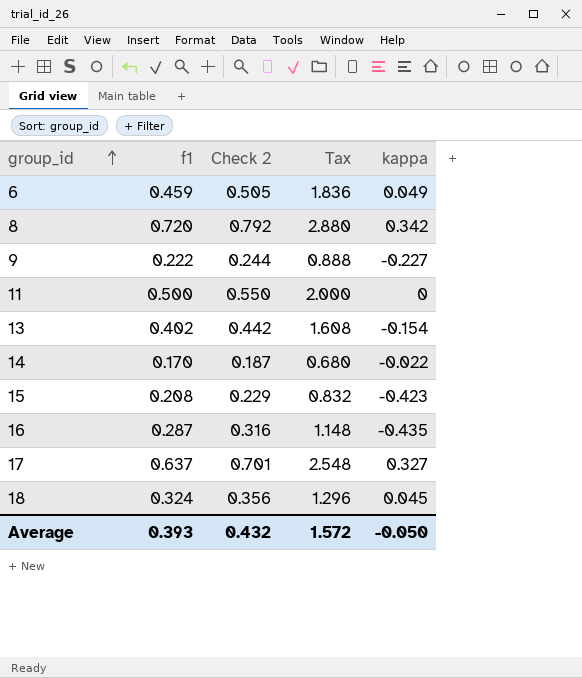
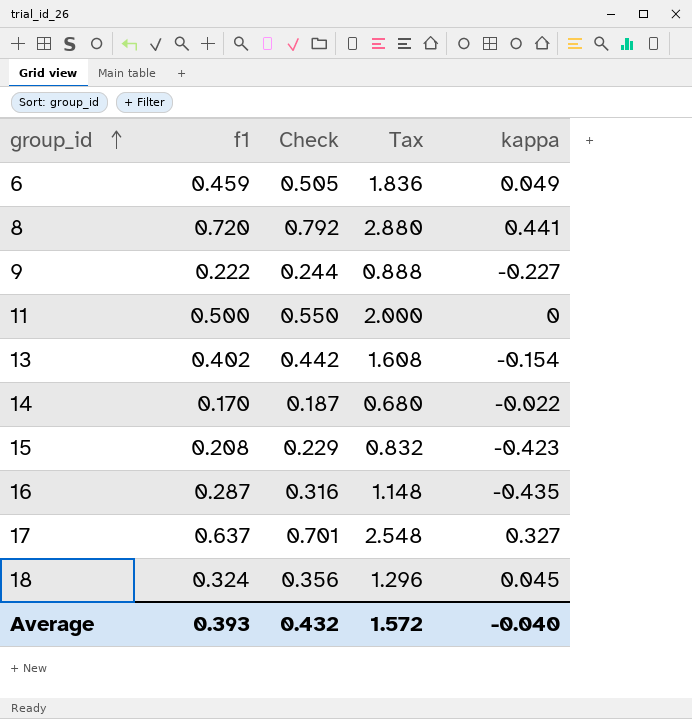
column name: Check 2 -> Check
8 | kappa: 0.342 -> 0.441
Average | kappa: -0.050 -> -0.040

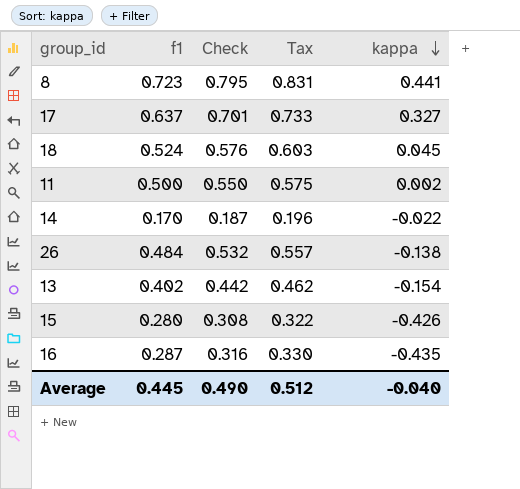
row order: group_id ascending -> kappa descending
column Tax | formula: [f1] * 4 -> [f1] * 1.15
row 6: 0.459 | 0.505 | 1.836 | 0.049 -> none
row 9: 0.222 | 0.244 | 0.888 | -0.227 -> none
8 | f1: 0.720 -> 0.723
8 | Check: 0.792 -> 0.795
18 | f1: 0.324 -> 0.524
18 | Check: 0.356 -> 0.576
11 | kappa: 0 -> 0.002
row 26: none -> 0.484 | 0.532 | 0.557 | -0.138
15 | f1: 0.208 -> 0.280
15 | Check: 0.229 -> 0.308
15 | kappa: -0.423 -> -0.426
Average | f1: 0.393 -> 0.445
Average | Check: 0.432 -> 0.490
Average | Tax: 1.572 -> 0.512

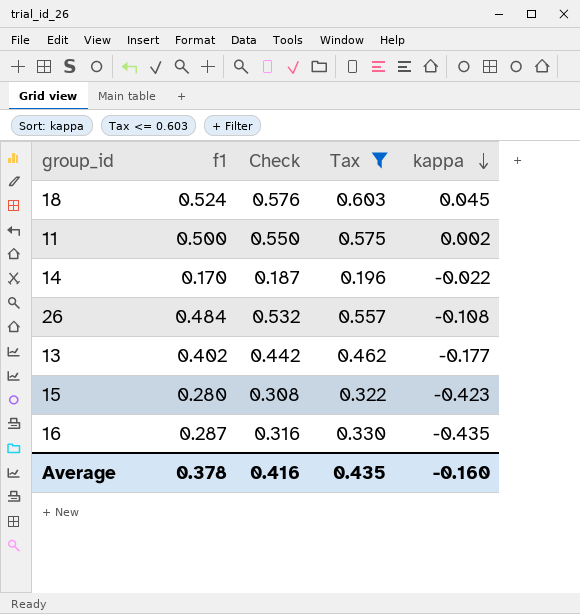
filter: none -> Tax <= 0.603
26 | kappa: -0.138 -> -0.108
13 | kappa: -0.154 -> -0.177
15 | kappa: -0.426 -> -0.423
Average | f1: 0.445 -> 0.378
Average | Check: 0.490 -> 0.416
Average | Tax: 0.512 -> 0.435
Average | kappa: -0.040 -> -0.160

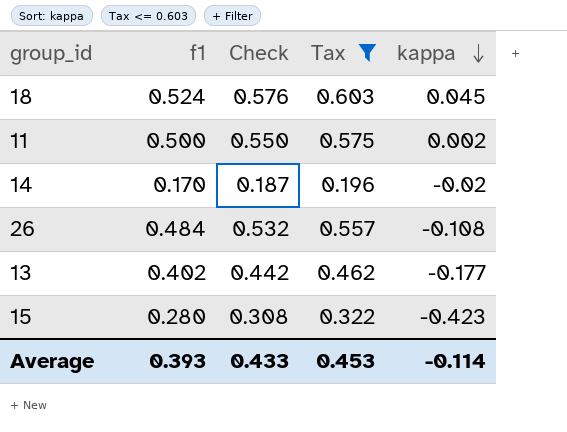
row 16: 0.287 | 0.316 | 0.330 | -0.435 -> none
14 | kappa: -0.022 -> -0.02
Average | f1: 0.378 -> 0.393
Average | Check: 0.416 -> 0.433
Average | Tax: 0.435 -> 0.453
Average | kappa: -0.160 -> -0.114

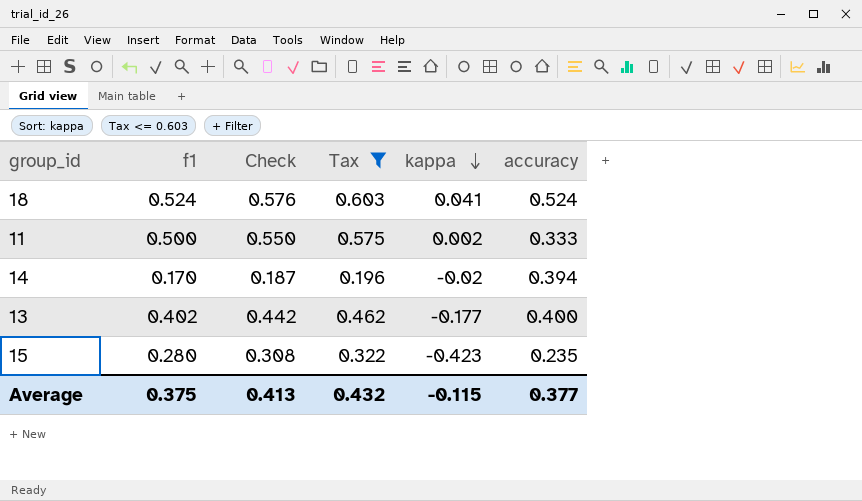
column accuracy | position: none -> 6
row 26: 0.484 | 0.532 | 0.557 | -0.108 -> none
18 | kappa: 0.045 -> 0.041
Average | f1: 0.393 -> 0.375
Average | Check: 0.433 -> 0.413
Average | Tax: 0.453 -> 0.432
Average | kappa: -0.114 -> -0.115

